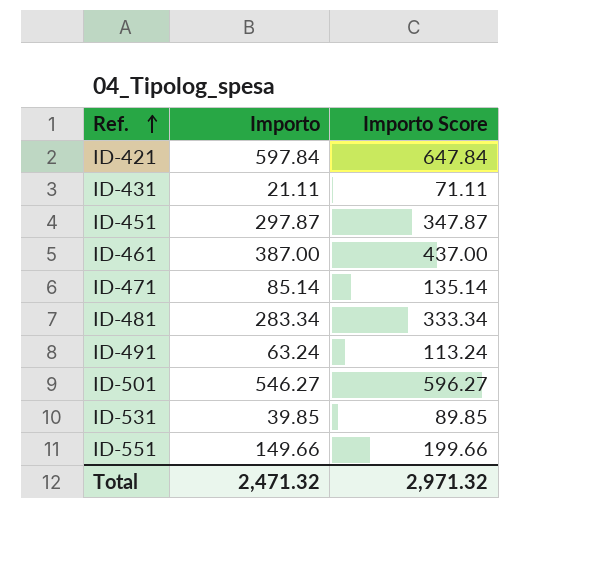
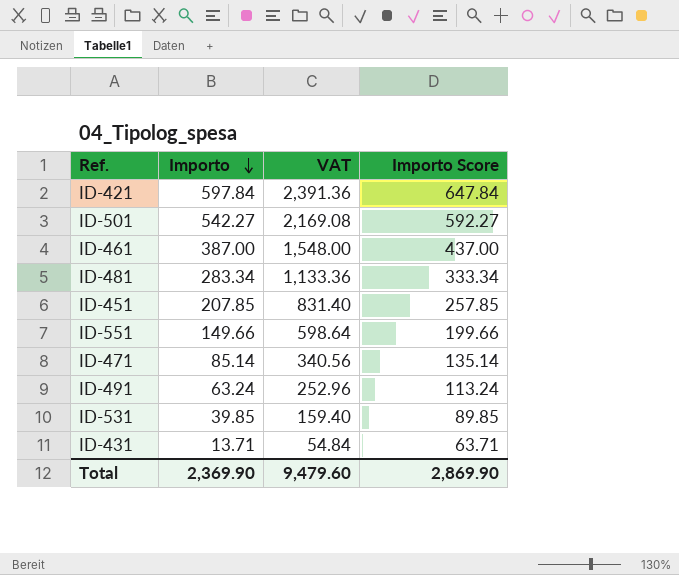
row order: Ref. ascending -> Importo descending
column VAT | formula: none -> [Importo] * 4
ID-501 | Importo: 546.27 -> 542.27
ID-501 | Importo Score: 596.27 -> 592.27
ID-451 | Importo: 297.87 -> 207.85
ID-451 | Importo Score: 347.87 -> 257.85
ID-431 | Importo: 21.11 -> 13.71
ID-431 | Importo Score: 71.11 -> 63.71
Total | Importo: 2,471.32 -> 2,369.90
Total | Importo Score: 2,971.32 -> 2,869.90

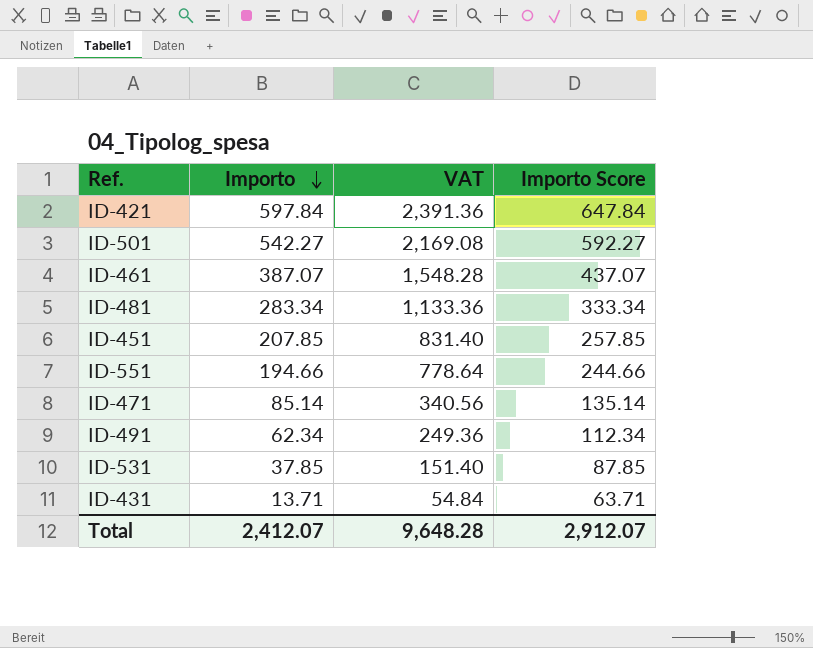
ID-461 | Importo: 387.00 -> 387.07
ID-461 | VAT: 1,548.00 -> 1,548.28
ID-461 | Importo Score: 437.00 -> 437.07
ID-551 | Importo: 149.66 -> 194.66
ID-551 | VAT: 598.64 -> 778.64
ID-551 | Importo Score: 199.66 -> 244.66
ID-491 | Importo: 63.24 -> 62.34
ID-491 | VAT: 252.96 -> 249.36
ID-491 | Importo Score: 113.24 -> 112.34
ID-531 | Importo: 39.85 -> 37.85
ID-531 | VAT: 159.40 -> 151.40
ID-531 | Importo Score: 89.85 -> 87.85
Total | Importo: 2,369.90 -> 2,412.07
Total | VAT: 9,479.60 -> 9,648.28
Total | Importo Score: 2,869.90 -> 2,912.07

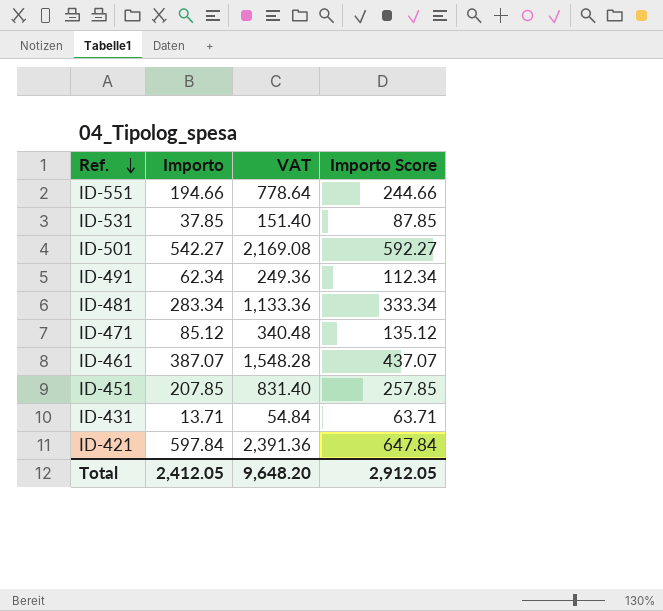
row order: Importo descending -> Ref. descending
ID-471 | Importo: 85.14 -> 85.12
ID-471 | VAT: 340.56 -> 340.48
ID-471 | Importo Score: 135.14 -> 135.12
Total | Importo: 2,412.07 -> 2,412.05
Total | VAT: 9,648.28 -> 9,648.20
Total | Importo Score: 2,912.07 -> 2,912.05

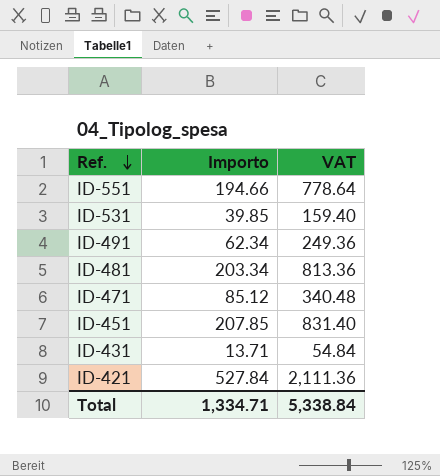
column Importo Score | formula: [Importo] + 50 -> none
row ID-501: 542.27 | 2,169.08 | 592.27 -> none
row ID-461: 387.07 | 1,548.28 | 437.07 -> none
ID-531 | Importo: 37.85 -> 39.85
ID-531 | VAT: 151.40 -> 159.40
ID-481 | Importo: 283.34 -> 203.34
ID-481 | VAT: 1,133.36 -> 813.36
ID-421 | Importo: 597.84 -> 527.84
ID-421 | VAT: 2,391.36 -> 2,111.36
Total | Importo: 2,412.05 -> 1,334.71
Total | VAT: 9,648.20 -> 5,338.84

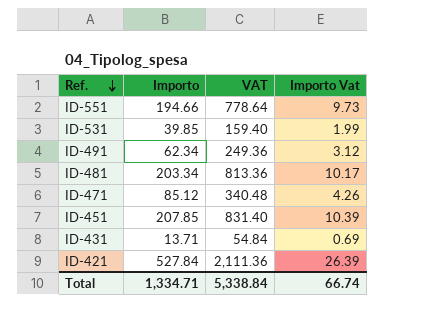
column Importo Vat | formula: none -> [Importo] * 0.05

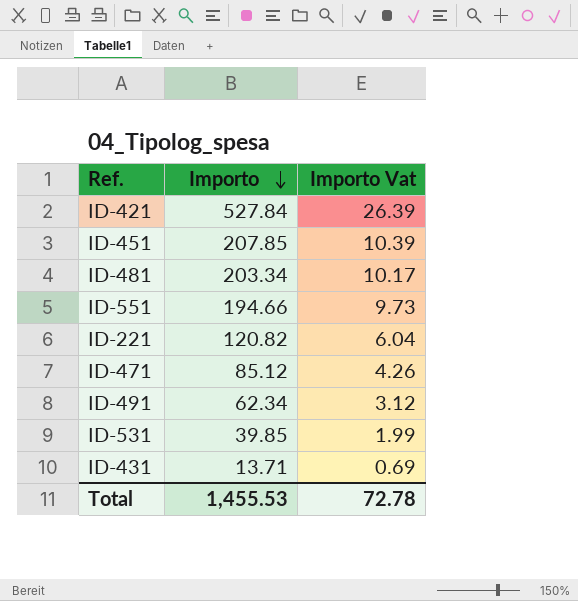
row order: Ref. descending -> Importo descending
column VAT | formula: [Importo] * 4 -> none
row ID-221: none -> 120.82 | 6.04
Total | Importo: 1,334.71 -> 1,455.53
Total | Importo Vat: 66.74 -> 72.78

